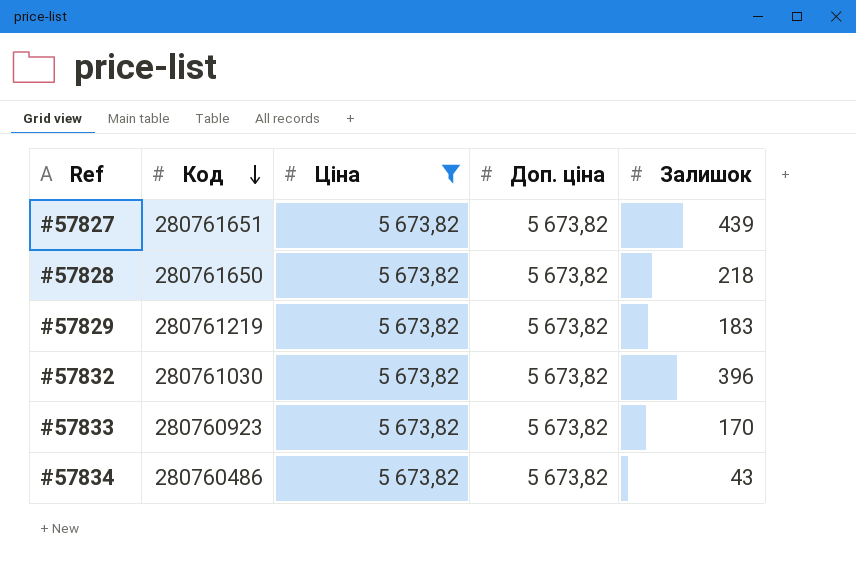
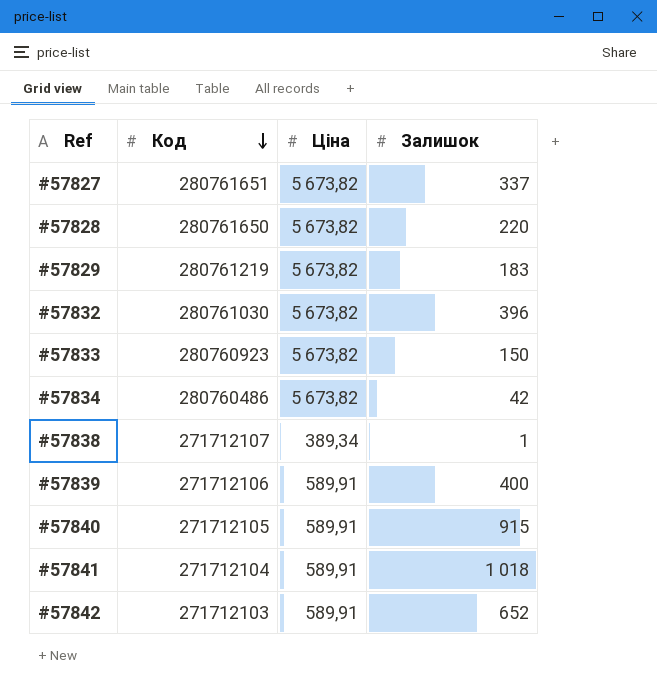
filter: Ціна = 5 673,82 -> none
column Доп. ціна | position: 4 -> none
#57827 | Залишок: 439 -> 337
#57828 | Залишок: 218 -> 220
#57833 | Залишок: 170 -> 150
#57834 | Залишок: 43 -> 42

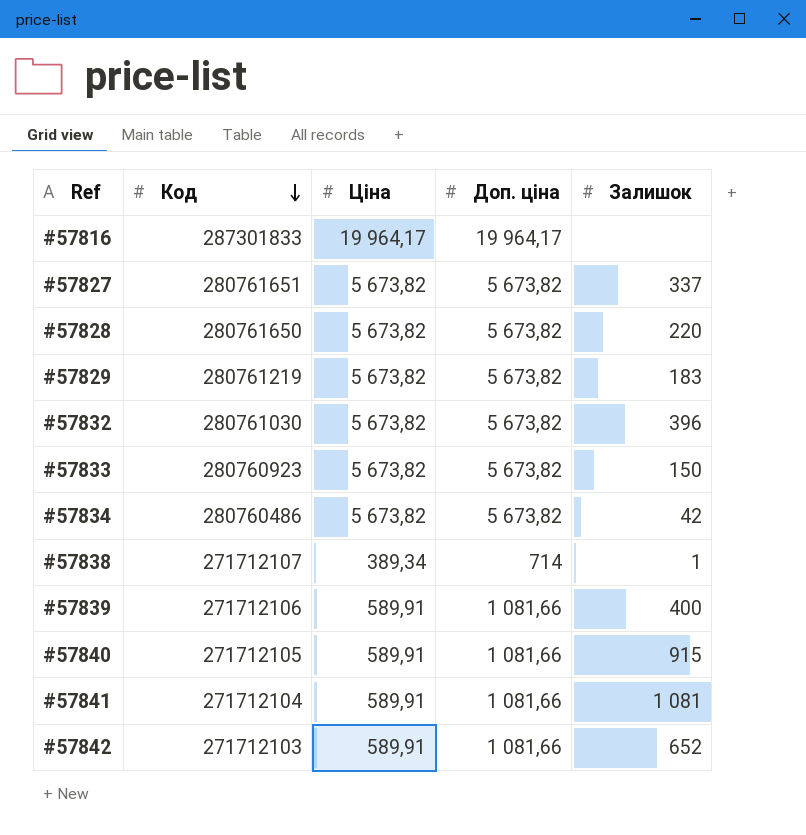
column Доп. ціна | position: none -> 4
row #57816: none -> 287301833 | 19 964,17 | 19 964,17 | none
#57841 | Залишок: 1 018 -> 1 081

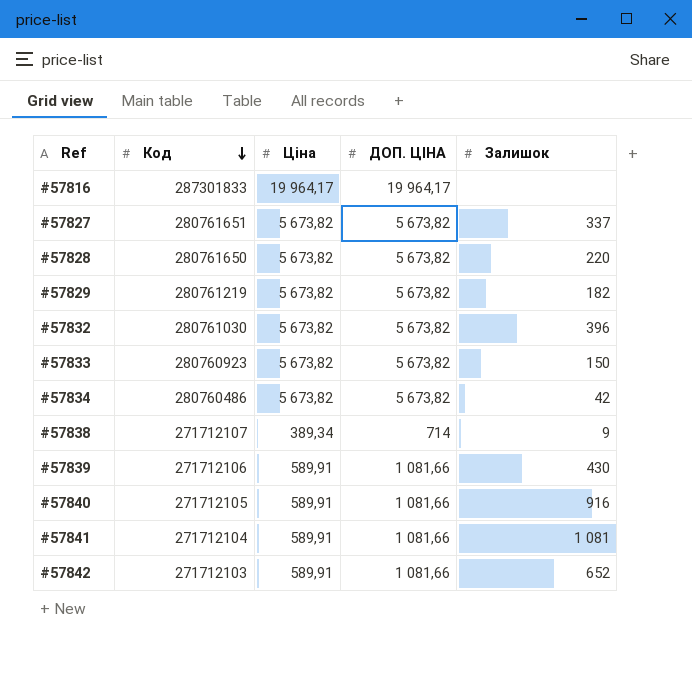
column name: Доп. ціна -> ДОП. ЦІНА
#57829 | Залишок: 183 -> 182
#57838 | Залишок: 1 -> 9
#57839 | Залишок: 400 -> 430
#57840 | Залишок: 915 -> 916

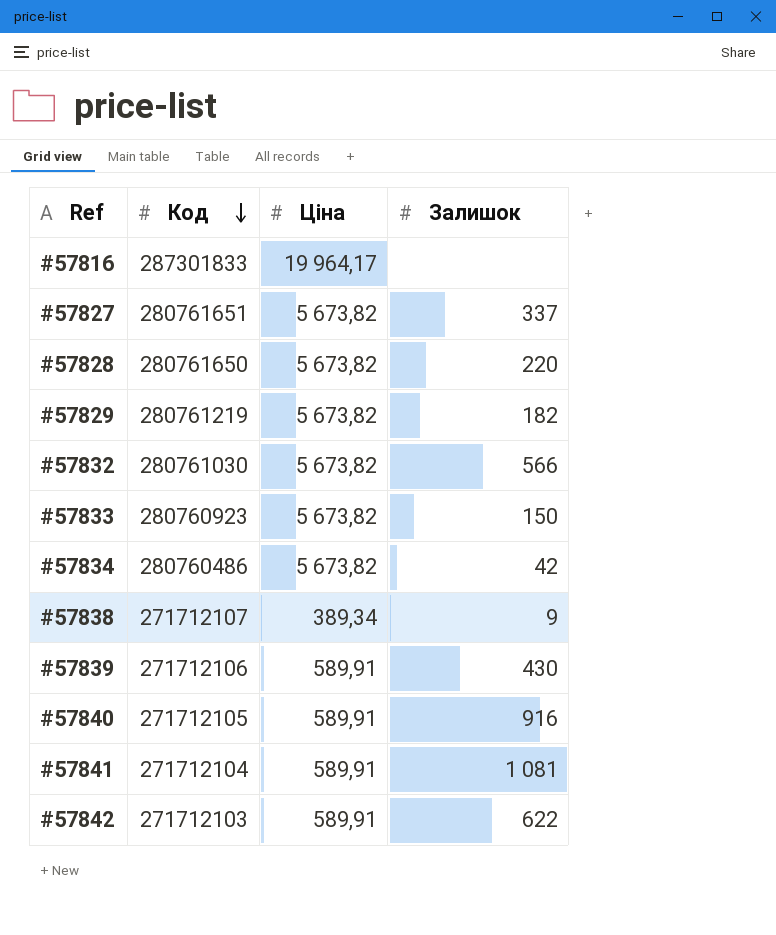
column ДОП. ЦІНА | position: 4 -> none
#57832 | Залишок: 396 -> 566
#57842 | Залишок: 652 -> 622

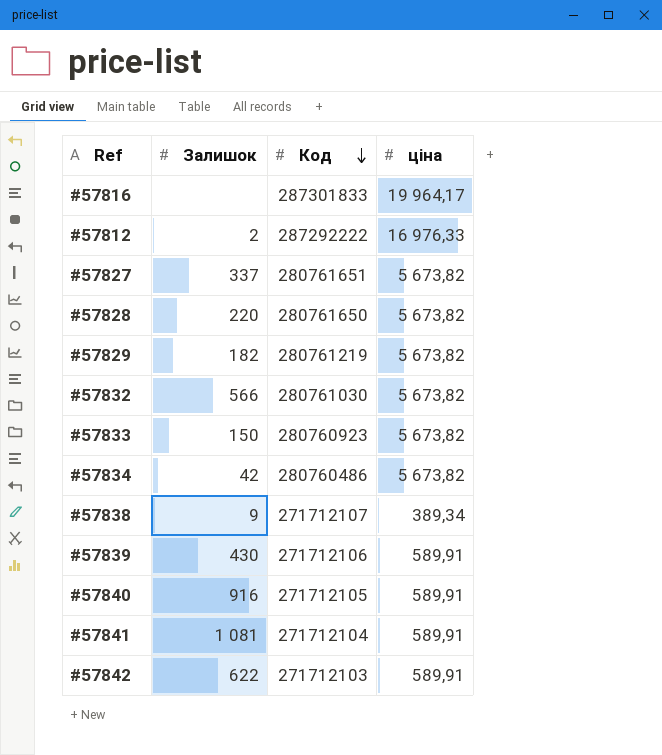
column Залишок | position: 4 -> 2
column name: Ціна -> ціна
row #57812: none -> 2 | 287292222 | 16 976,33

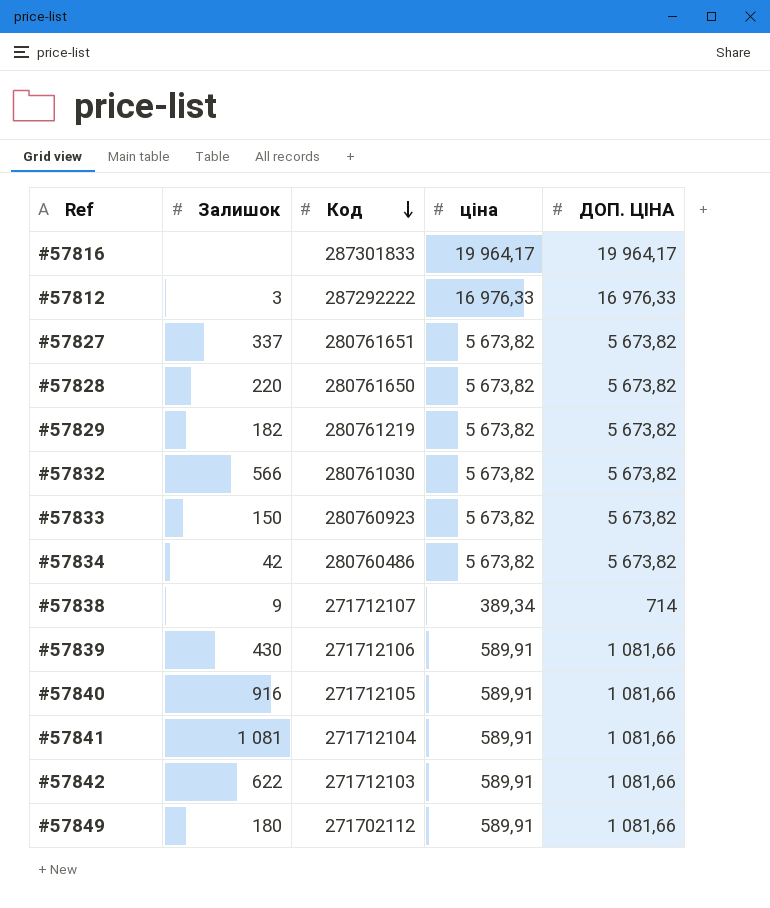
column ДОП. ЦІНА | position: none -> 5
#57812 | Залишок: 2 -> 3
row #57849: none -> 180 | 271702112 | 589,91 | 1 081,66

